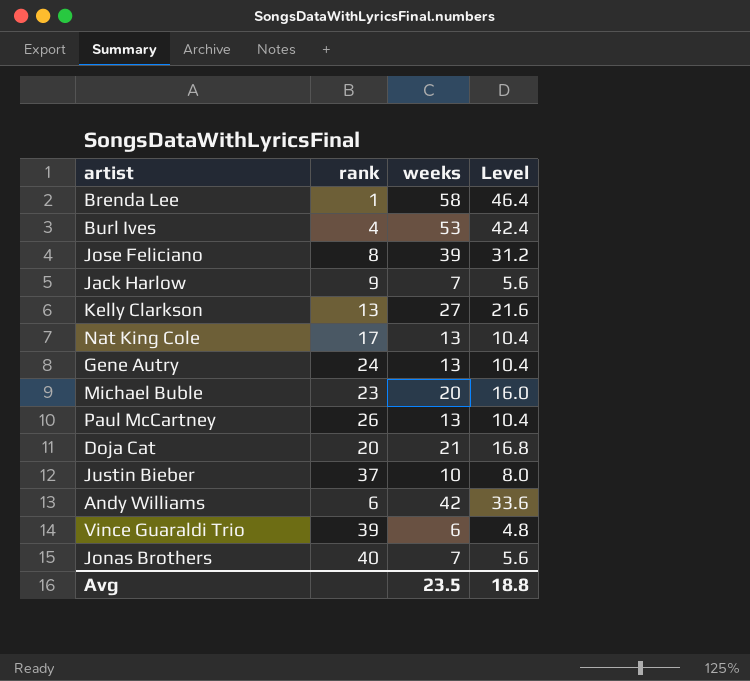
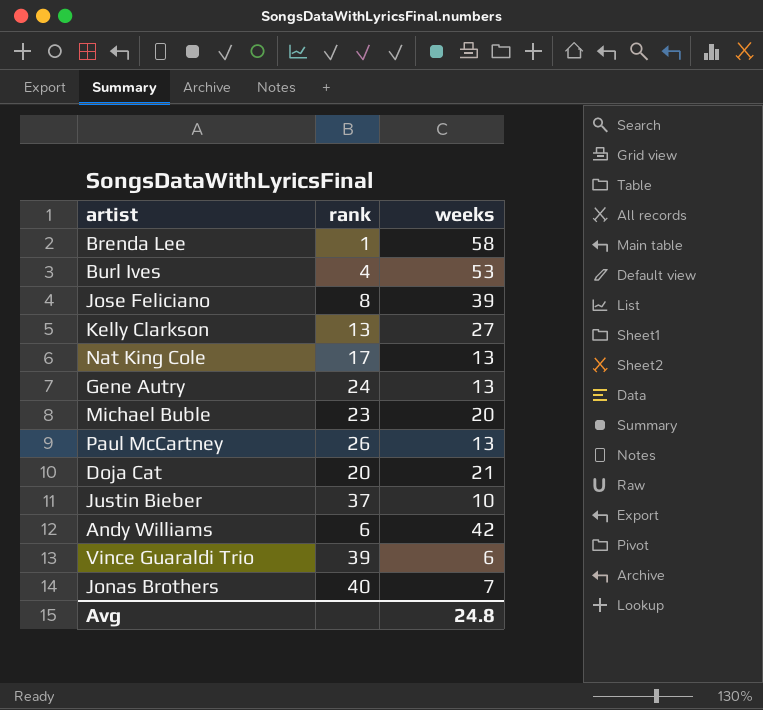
column Level | formula: [weeks] * 0.8 -> none
row Jack Harlow: 9 | 7 | 5.6 -> none
Avg | weeks: 23.5 -> 24.8

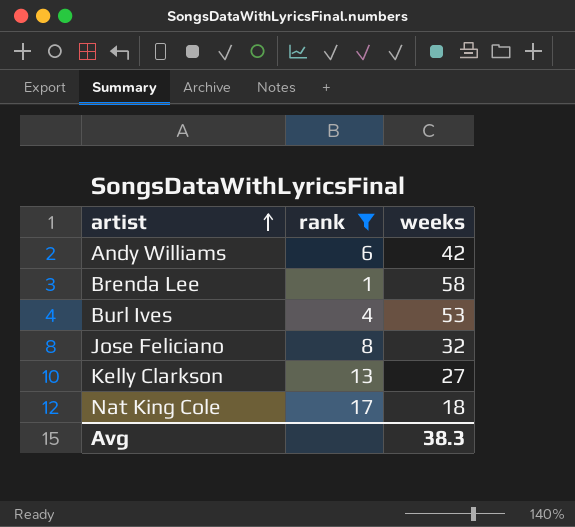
filter: none -> rank <= 17
row order: none -> artist ascending
Jose Feliciano | weeks: 39 -> 32
Nat King Cole | weeks: 13 -> 18
Avg | weeks: 24.8 -> 38.3

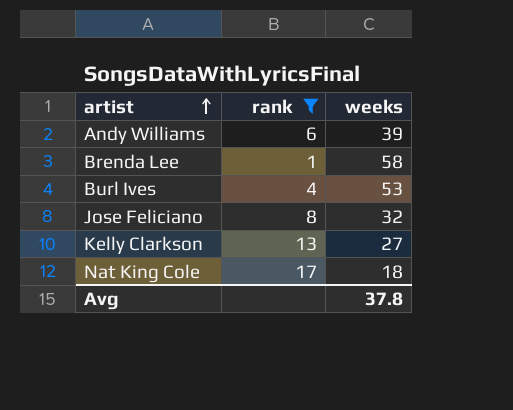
Andy Williams | weeks: 42 -> 39
Avg | weeks: 38.3 -> 37.8

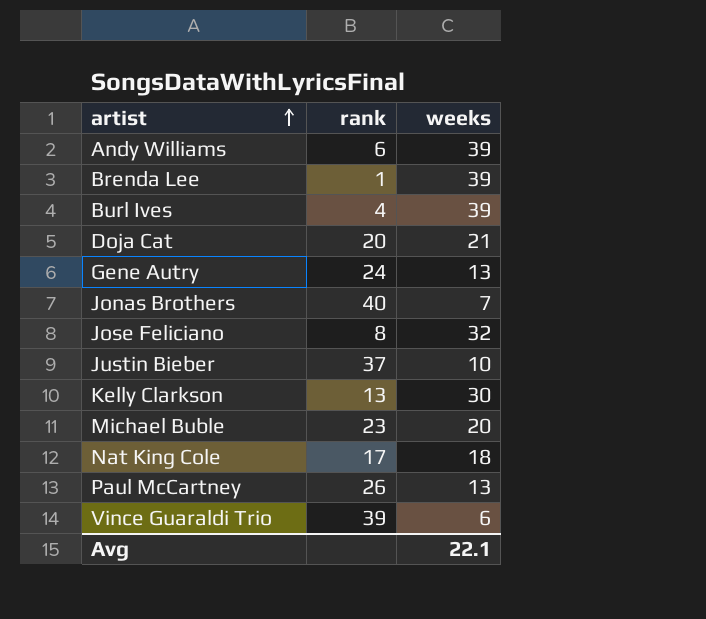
filter: rank <= 17 -> none
Brenda Lee | weeks: 58 -> 39
Burl Ives | weeks: 53 -> 39
Kelly Clarkson | weeks: 27 -> 30
Avg | weeks: 37.8 -> 22.1

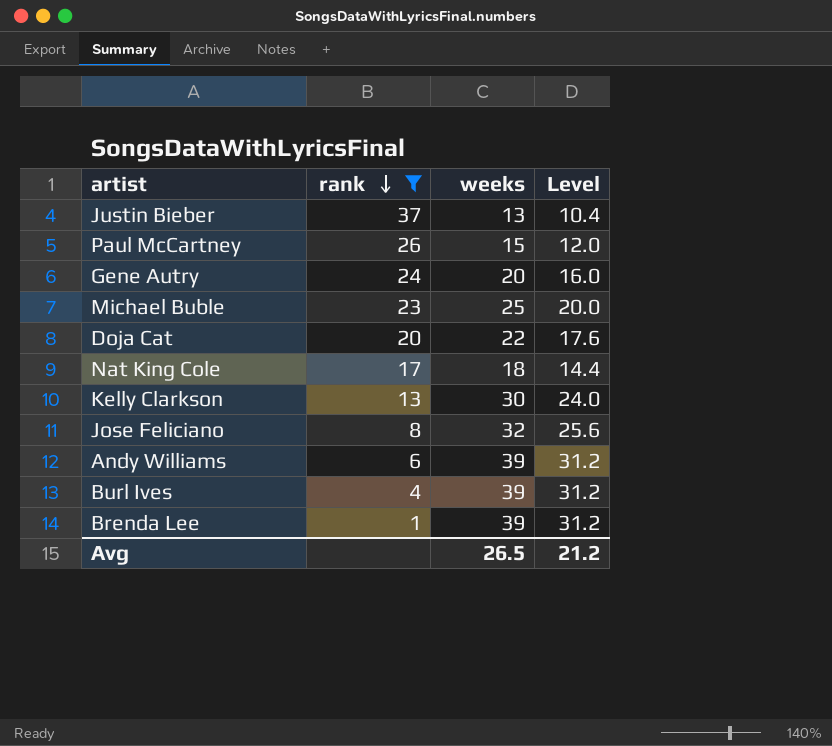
filter: none -> rank <= 37
row order: artist ascending -> rank descending
column Level | formula: none -> [weeks] * 0.8
Justin Bieber | weeks: 10 -> 13
Paul McCartney | weeks: 13 -> 15
Gene Autry | weeks: 13 -> 20
Michael Buble | weeks: 20 -> 25
Doja Cat | weeks: 21 -> 22
Avg | weeks: 22.1 -> 26.5

